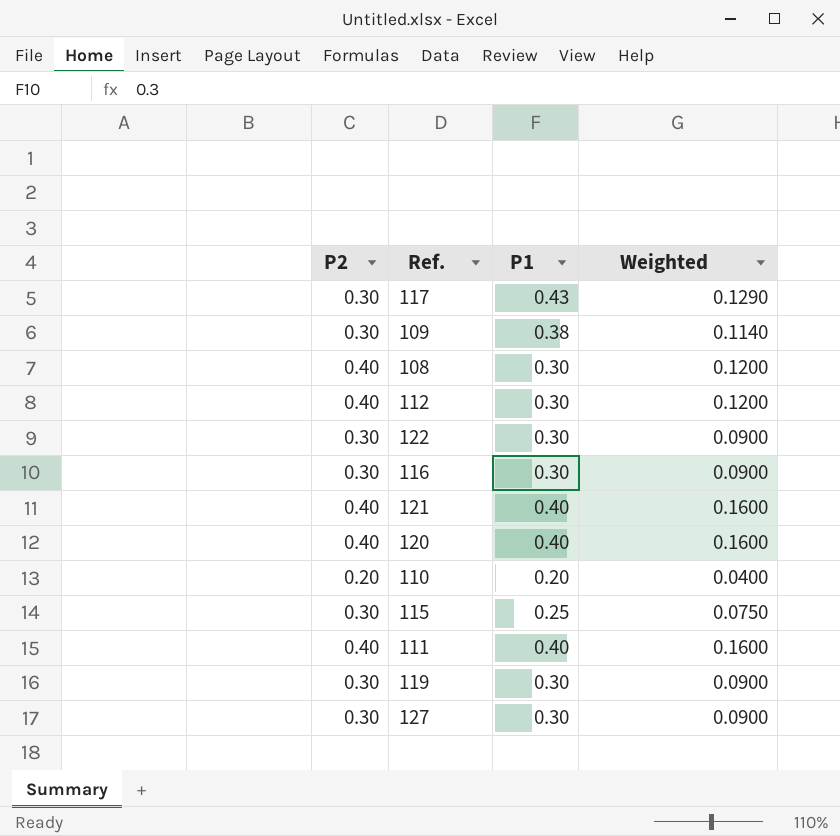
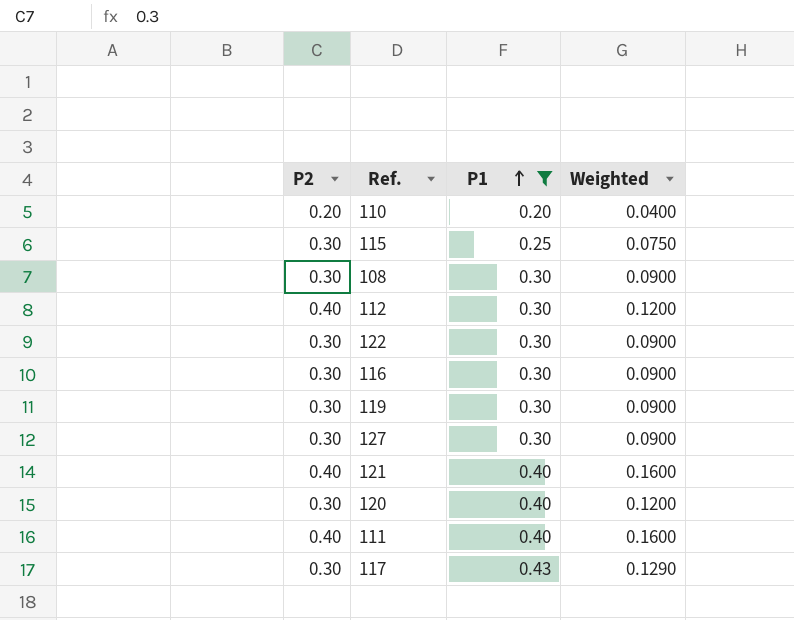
filter: none -> P1 != 0.38
row order: none -> P1 ascending
108 | P2: 0.40 -> 0.30
108 | Weighted: 0.1200 -> 0.0900
120 | P2: 0.40 -> 0.30
120 | Weighted: 0.1600 -> 0.1200

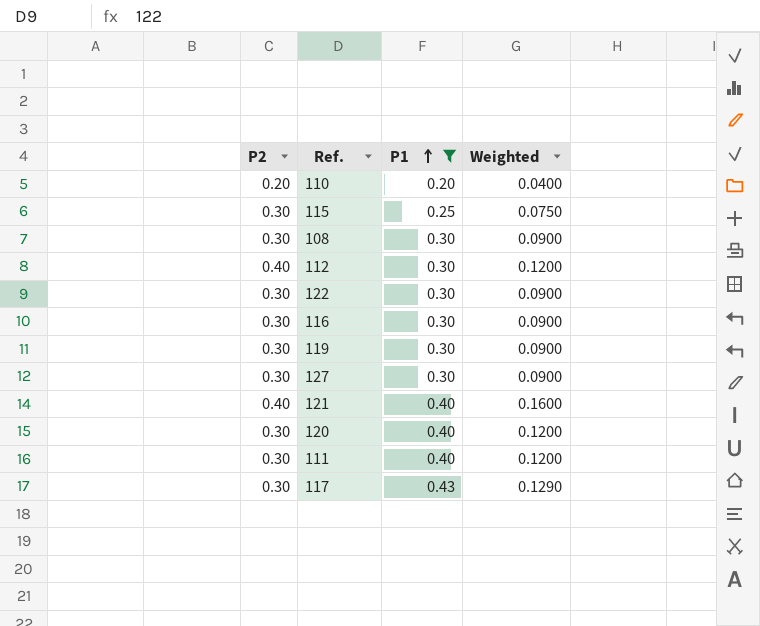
111 | P2: 0.40 -> 0.30
111 | Weighted: 0.1600 -> 0.1200

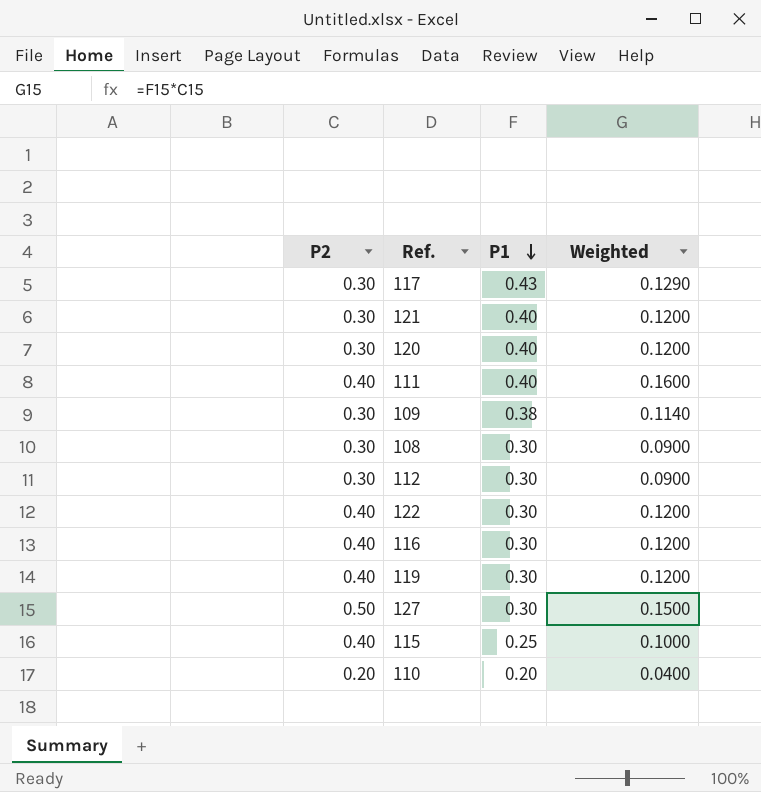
filter: P1 != 0.38 -> none
row order: P1 ascending -> P1 descending
121 | P2: 0.40 -> 0.30
121 | Weighted: 0.1600 -> 0.1200
111 | P2: 0.30 -> 0.40
111 | Weighted: 0.1200 -> 0.1600
112 | P2: 0.40 -> 0.30
112 | Weighted: 0.1200 -> 0.0900
122 | P2: 0.30 -> 0.40
122 | Weighted: 0.0900 -> 0.1200
116 | P2: 0.30 -> 0.40
116 | Weighted: 0.0900 -> 0.1200
119 | P2: 0.30 -> 0.40
119 | Weighted: 0.0900 -> 0.1200
127 | P2: 0.30 -> 0.50
127 | Weighted: 0.0900 -> 0.1500
115 | P2: 0.30 -> 0.40
115 | Weighted: 0.0750 -> 0.1000

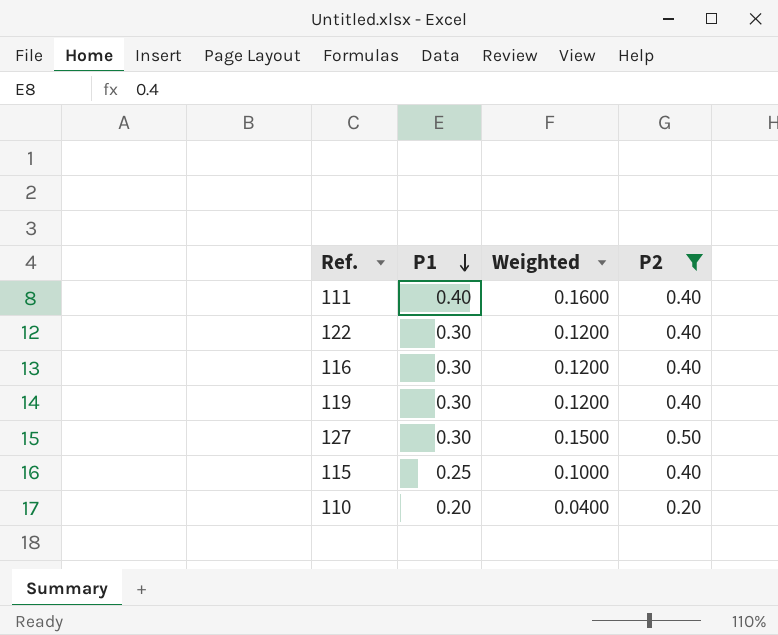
filter: none -> P2 != 0.30
column P2 | position: 1 -> 4

